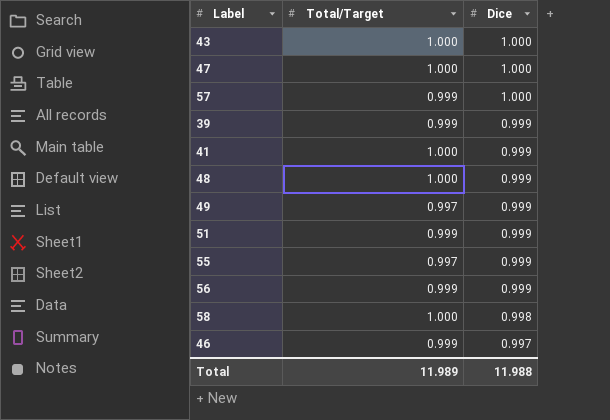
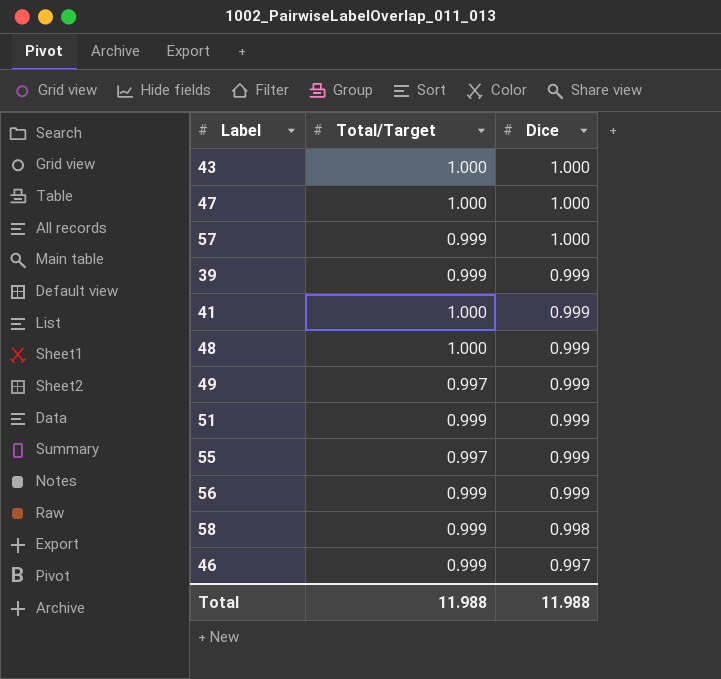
58 | Total/Target: 1.000 -> 0.999
Total | Total/Target: 11.989 -> 11.988

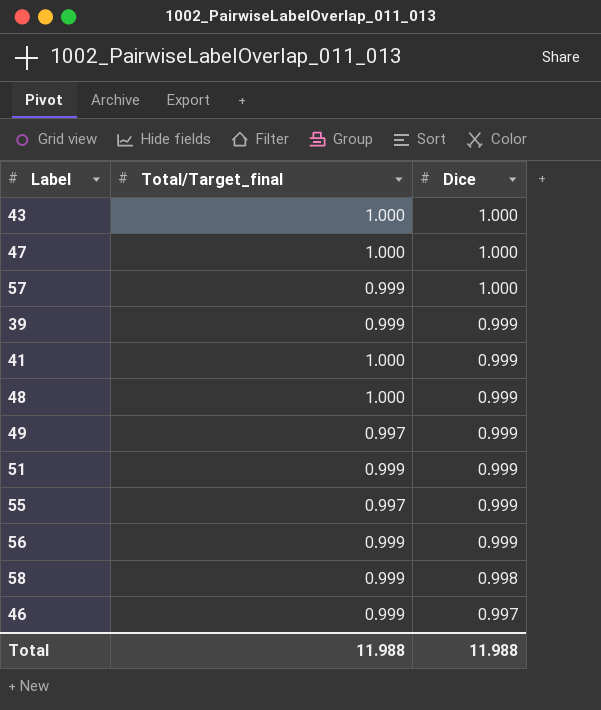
column name: Total/Target -> Total/Target_final

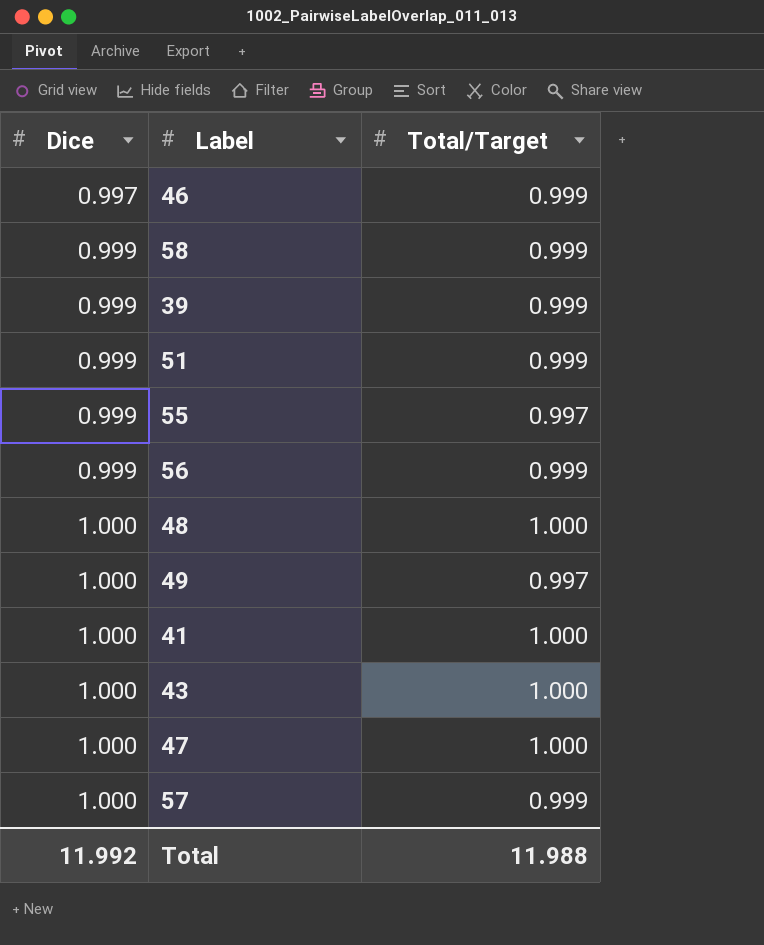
row order: Dice descending -> Dice ascending
column Dice | position: 3 -> 1
column name: Total/Target_final -> Total/Target
58 | Dice: 0.998 -> 0.999
48 | Dice: 0.999 -> 1.000
49 | Dice: 0.999 -> 1.000
41 | Dice: 0.999 -> 1.000
Total | Dice: 11.988 -> 11.992

